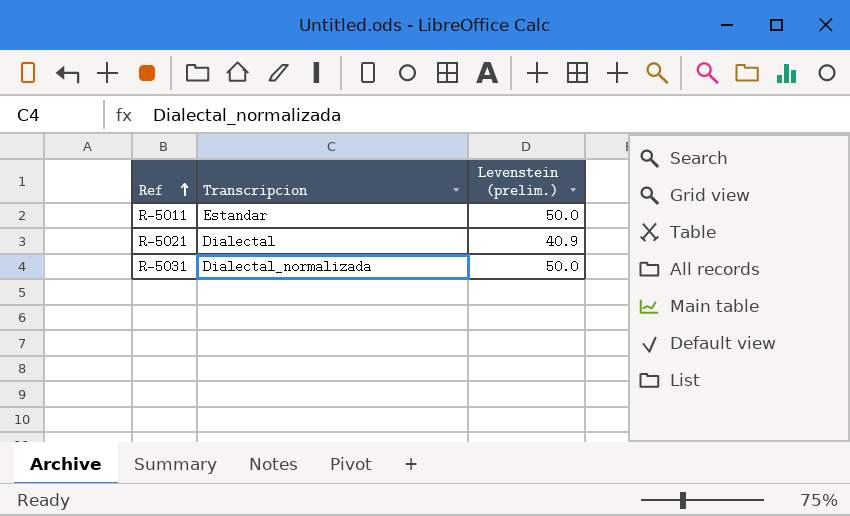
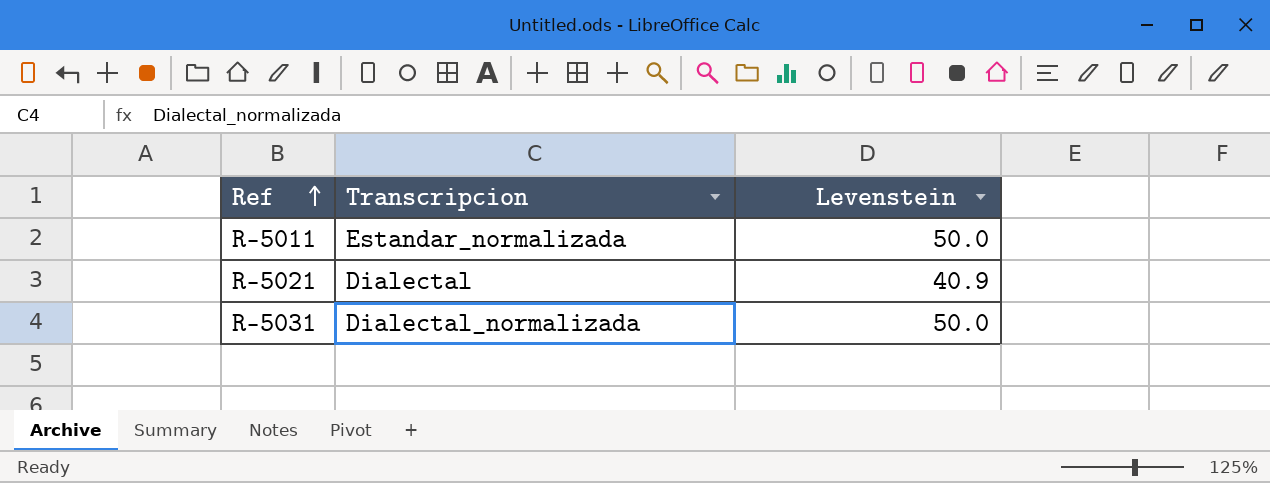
column name: Levenstein (prelim.) -> Levenstein
R-5011 | Transcripcion: Estandar -> Estandar_normalizada

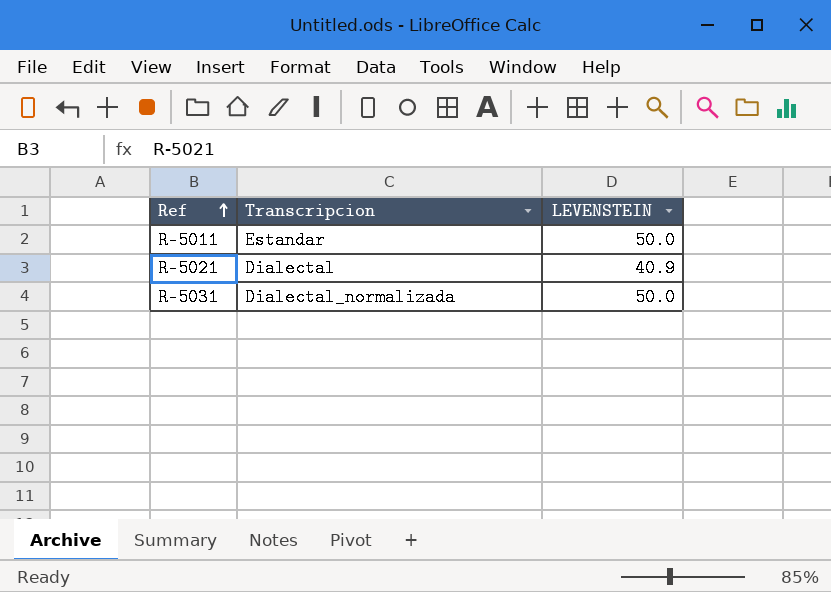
column name: Levenstein -> LEVENSTEIN
R-5011 | Transcripcion: Estandar_normalizada -> Estandar

